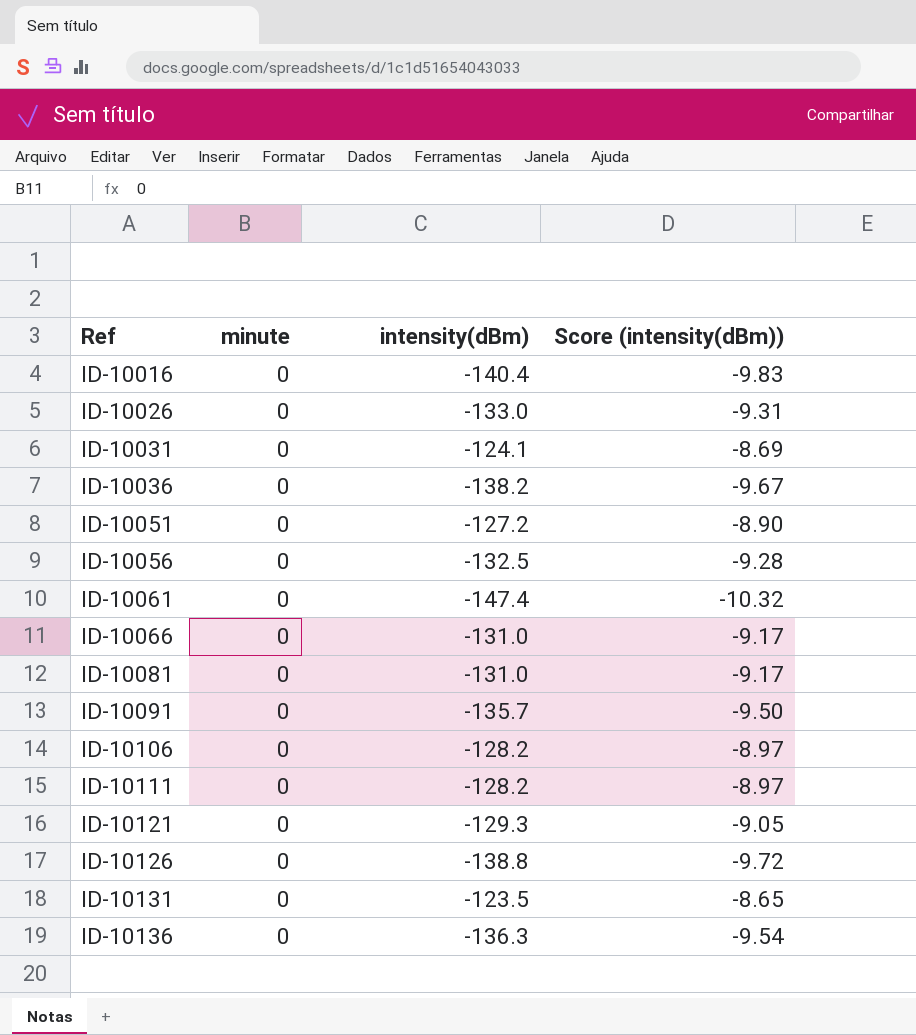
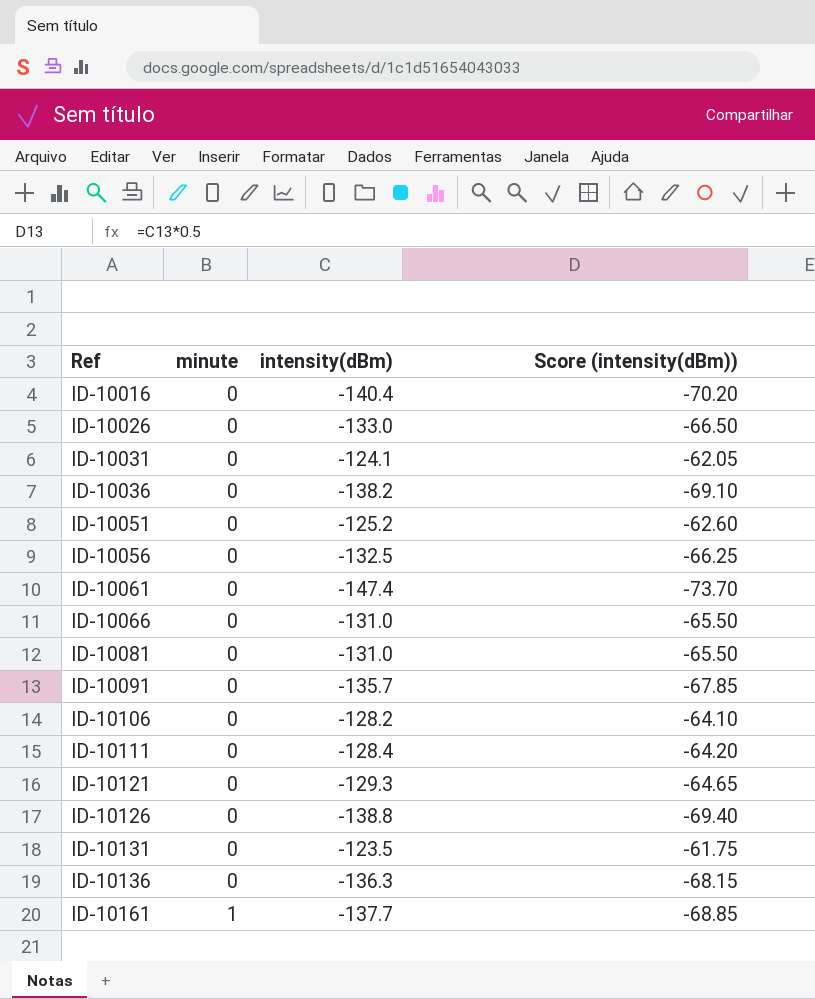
column Score (intensity(dBm)) | formula: [intensity(dBm)] * 0.07 -> [intensity(dBm)] * 0.5
ID-10051 | intensity(dBm): -127.2 -> -125.2
ID-10111 | intensity(dBm): -128.2 -> -128.4
row ID-10161: none -> 1 | -137.7 | -68.85

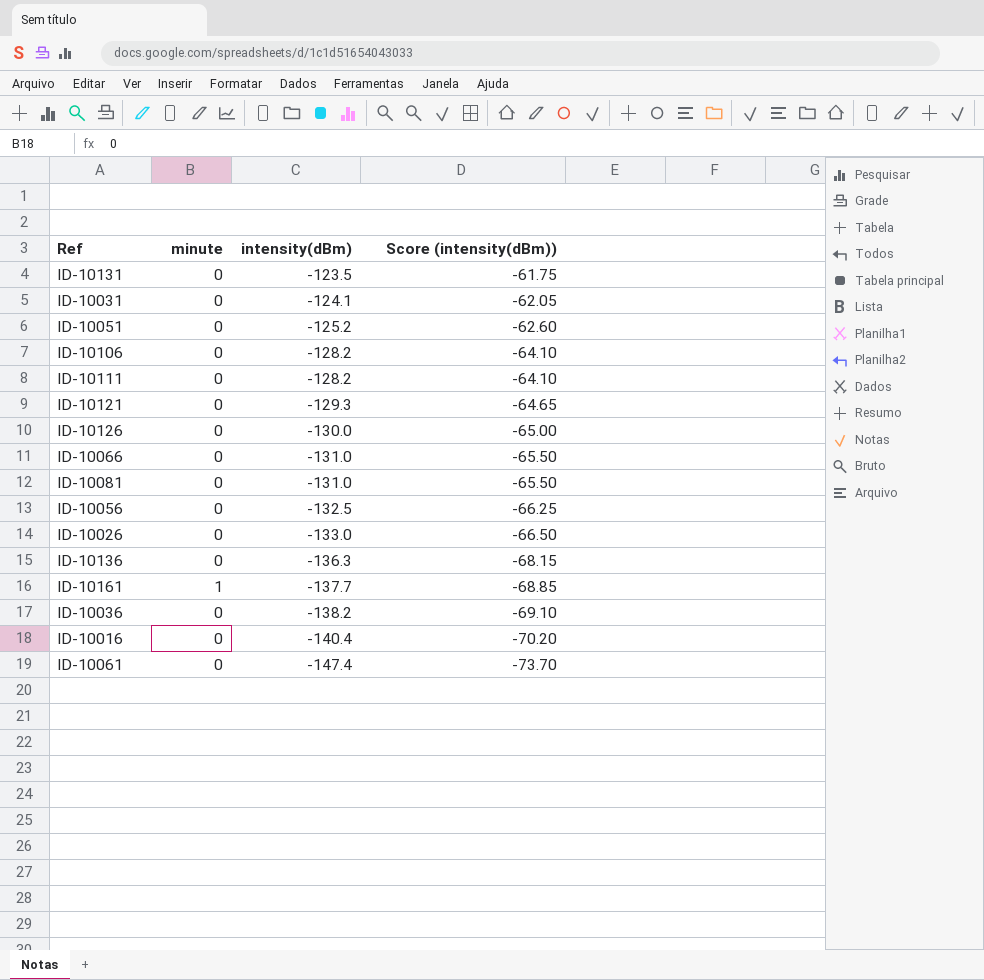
row order: Ref ascending -> intensity(dBm) descending
row ID-10091: 0 | -135.7 | -67.85 -> none
ID-10111 | intensity(dBm): -128.4 -> -128.2
ID-10111 | Score (intensity(dBm)): -64.20 -> -64.10
ID-10126 | intensity(dBm): -138.8 -> -130.0
ID-10126 | Score (intensity(dBm)): -69.40 -> -65.00

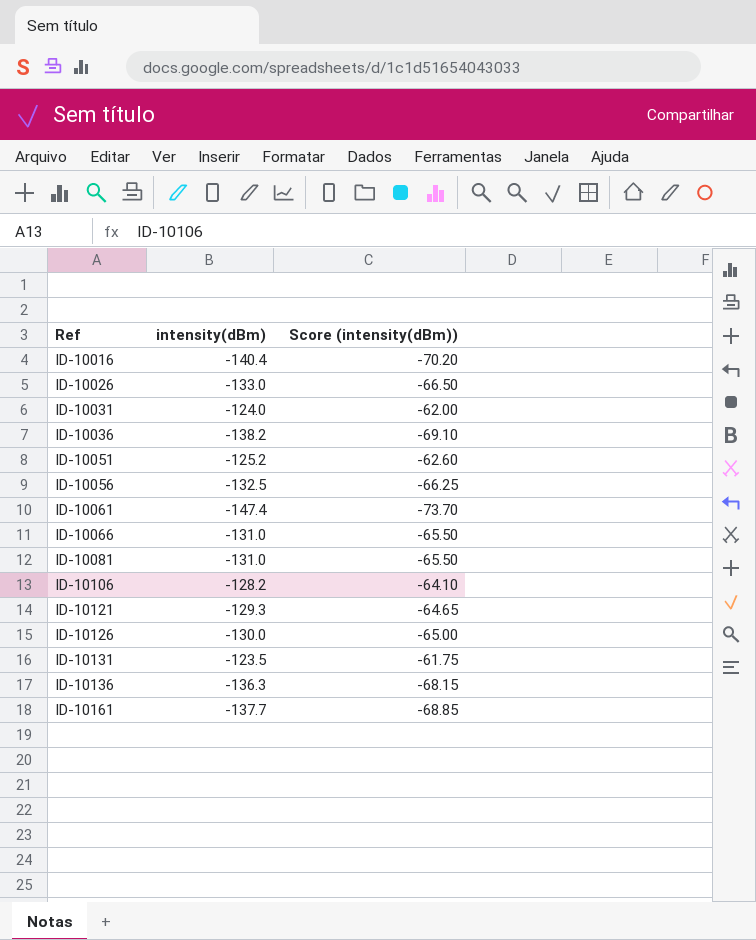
row order: intensity(dBm) descending -> Ref ascending
column minute | position: 2 -> none
row ID-10111: 0 | -128.2 | -64.10 -> none
ID-10031 | intensity(dBm): -124.1 -> -124.0
ID-10031 | Score (intensity(dBm)): -62.05 -> -62.00

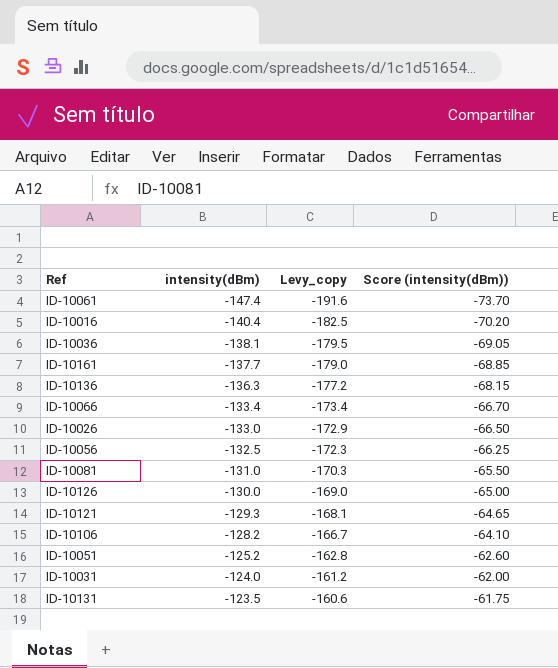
row order: Ref ascending -> intensity(dBm) ascending
column Levy_copy | formula: none -> [intensity(dBm)] * 1.3
ID-10036 | intensity(dBm): -138.2 -> -138.1
ID-10036 | Score (intensity(dBm)): -69.10 -> -69.05
ID-10066 | intensity(dBm): -131.0 -> -133.4
ID-10066 | Score (intensity(dBm)): -65.50 -> -66.70

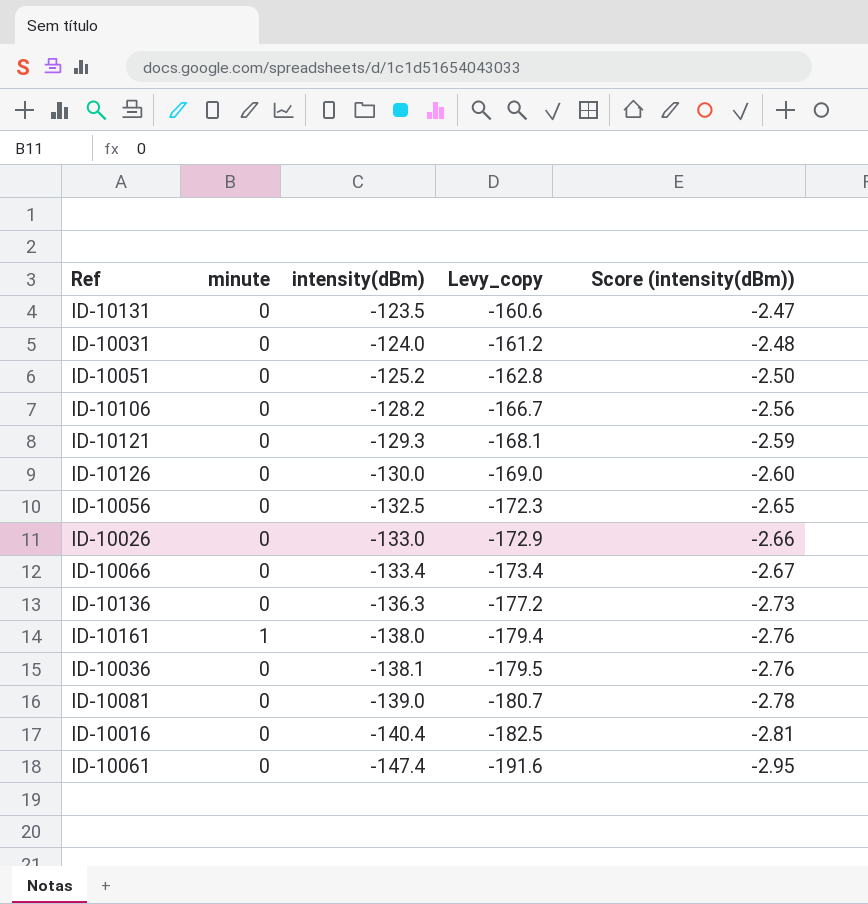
row order: intensity(dBm) ascending -> intensity(dBm) descending
column minute | position: none -> 2
column Score (intensity(dBm)) | formula: [intensity(dBm)] * 0.5 -> [intensity(dBm)] * 0.02
ID-10161 | intensity(dBm): -137.7 -> -138.0
ID-10161 | Levy_copy: -179.0 -> -179.4
ID-10081 | intensity(dBm): -131.0 -> -139.0
ID-10081 | Levy_copy: -170.3 -> -180.7

